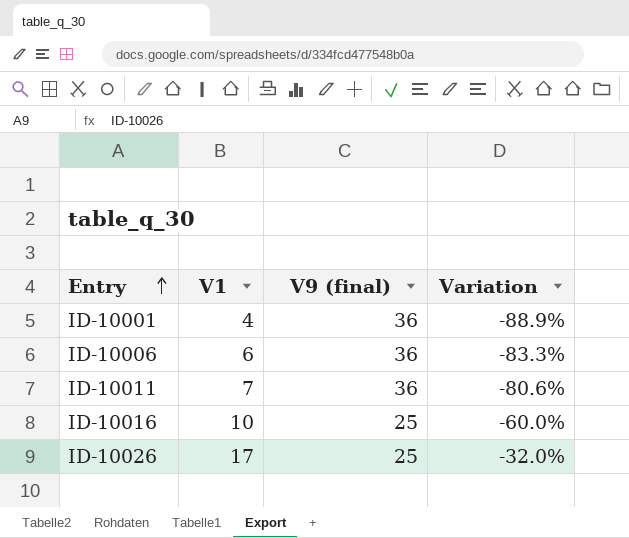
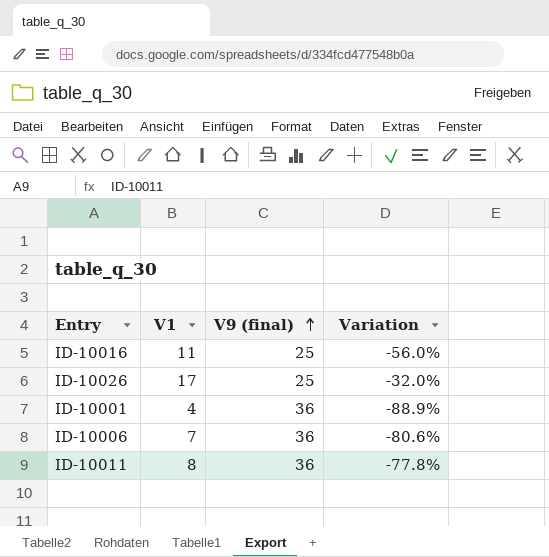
row order: Entry ascending -> V9 (final) ascending
ID-10016 | V1: 10 -> 11
ID-10016 | Variation: -60.0% -> -56.0%
ID-10006 | V1: 6 -> 7
ID-10006 | Variation: -83.3% -> -80.6%
ID-10011 | V1: 7 -> 8
ID-10011 | Variation: -80.6% -> -77.8%

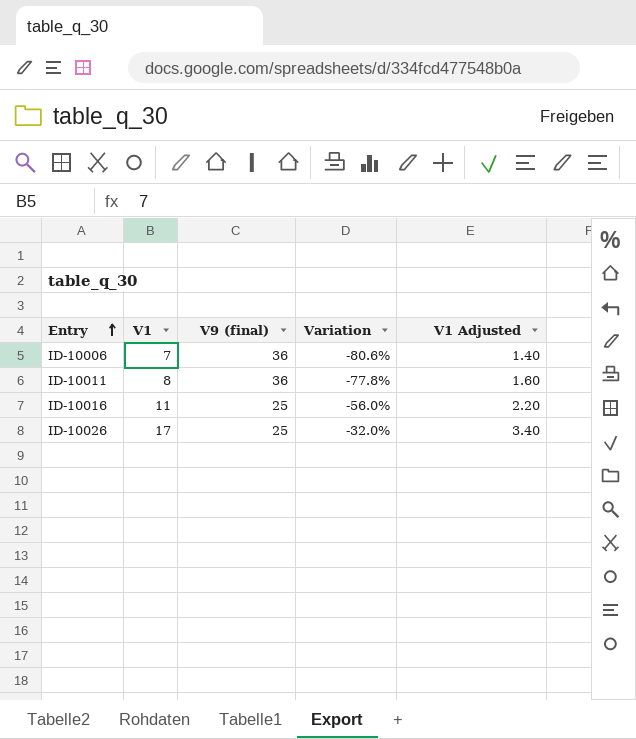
row order: V9 (final) ascending -> Entry ascending
column V1 Adjusted | formula: none -> [V1] * 0.2
row ID-10001: 4 | 36 | -88.9% -> none

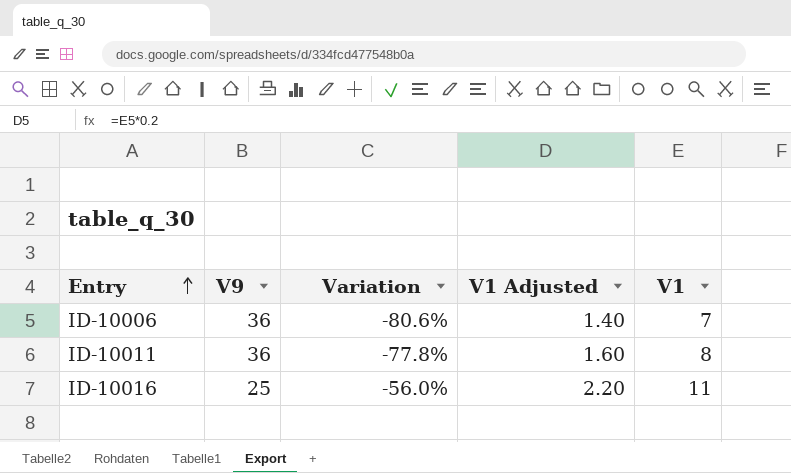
column name: V9 (final) -> V9
column V1 | position: 2 -> 5
row ID-10026: 17 | 25 | -32.0% | 3.40 -> none

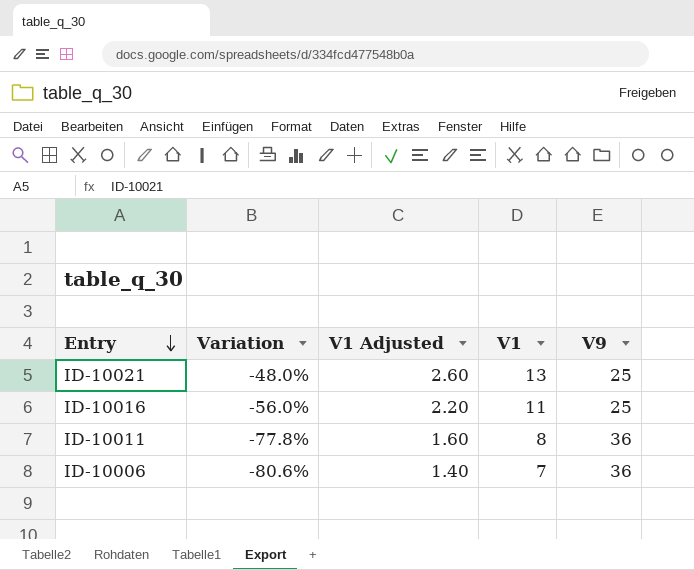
row order: Entry ascending -> Entry descending
column V9 | position: 2 -> 5
row ID-10021: none -> -48.0% | 2.60 | 13 | 25

